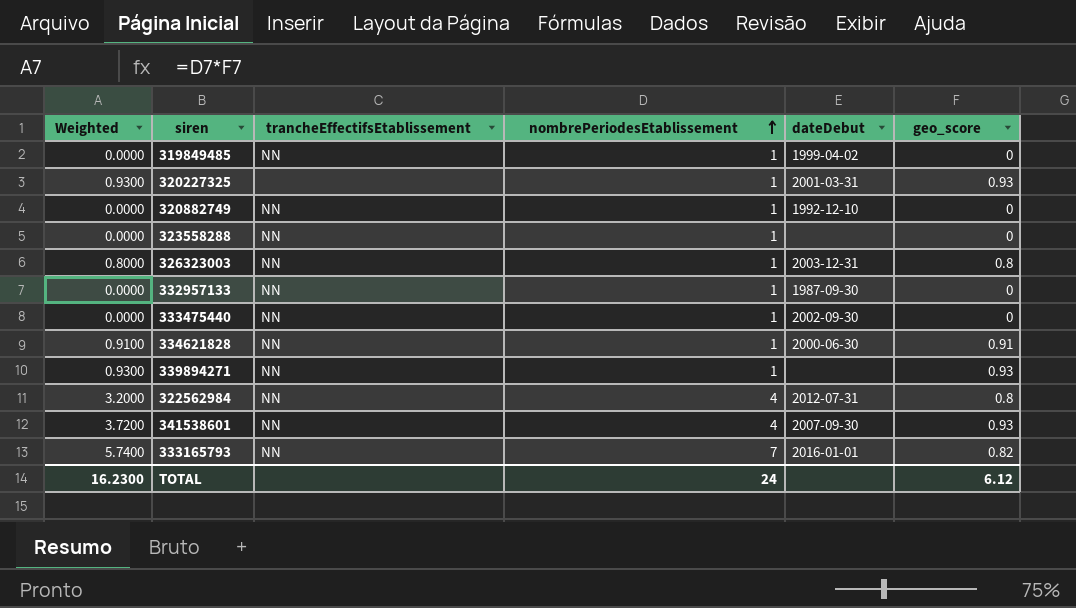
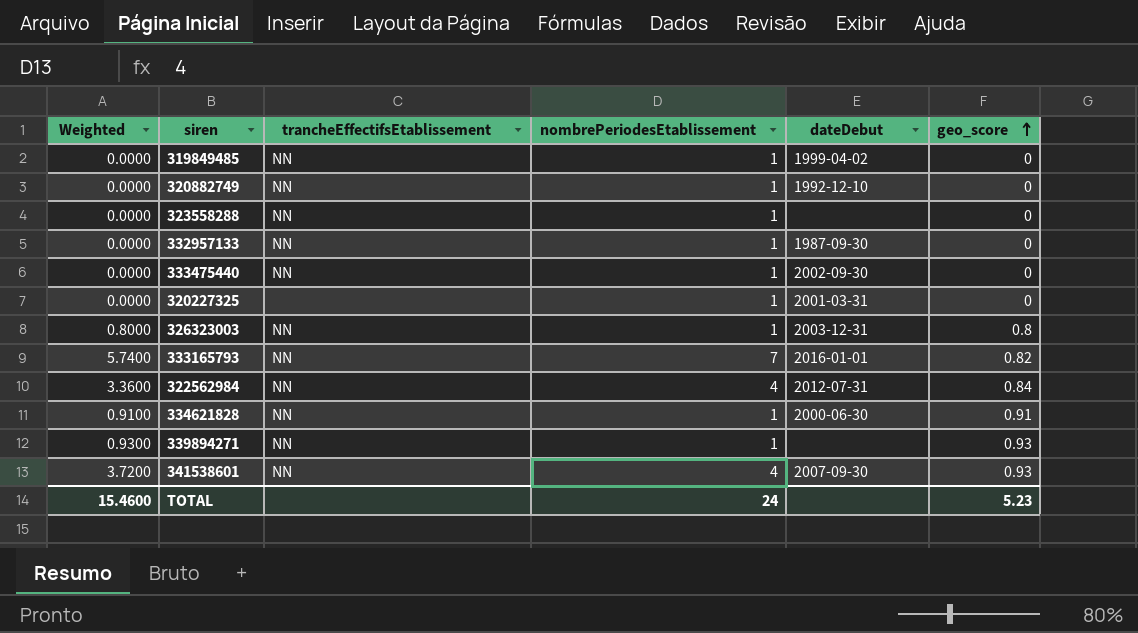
row order: nombrePeriodesEtablissement ascending -> geo_score ascending
320227325 | Weighted: 0.9300 -> 0.0000
320227325 | geo_score: 0.93 -> 0
322562984 | Weighted: 3.2000 -> 3.3600
322562984 | geo_score: 0.8 -> 0.84
TOTAL | Weighted: 16.2300 -> 15.4600
TOTAL | geo_score: 6.12 -> 5.23

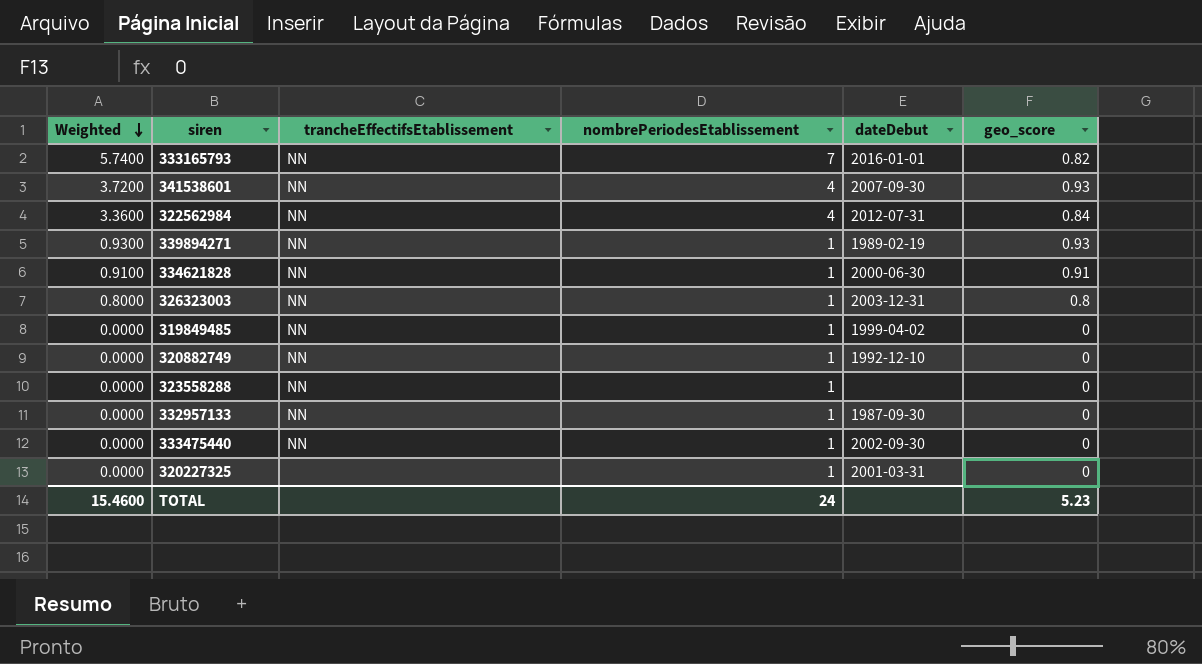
row order: geo_score ascending -> Weighted descending
339894271 | dateDebut: none -> 1989-02-19

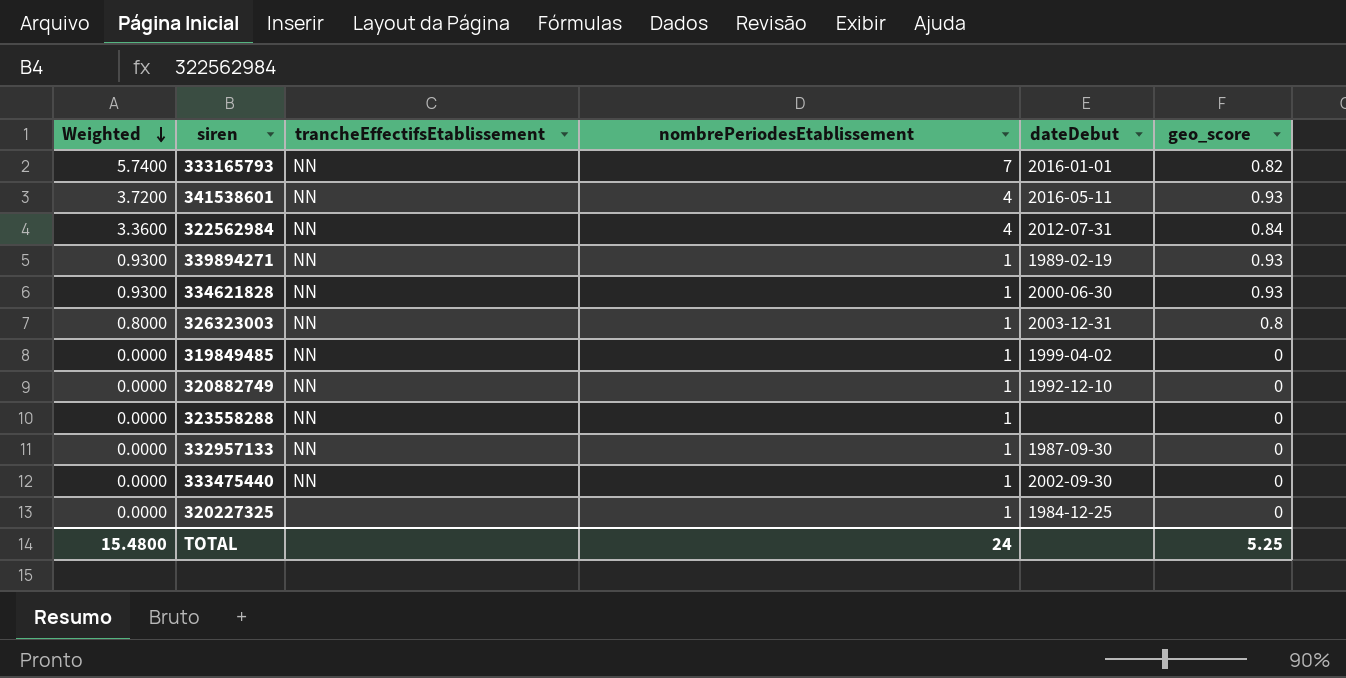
341538601 | dateDebut: 2007-09-30 -> 2016-05-11
334621828 | Weighted: 0.9100 -> 0.9300
334621828 | geo_score: 0.91 -> 0.93
320227325 | dateDebut: 2001-03-31 -> 1984-12-25
TOTAL | Weighted: 15.4600 -> 15.4800
TOTAL | geo_score: 5.23 -> 5.25

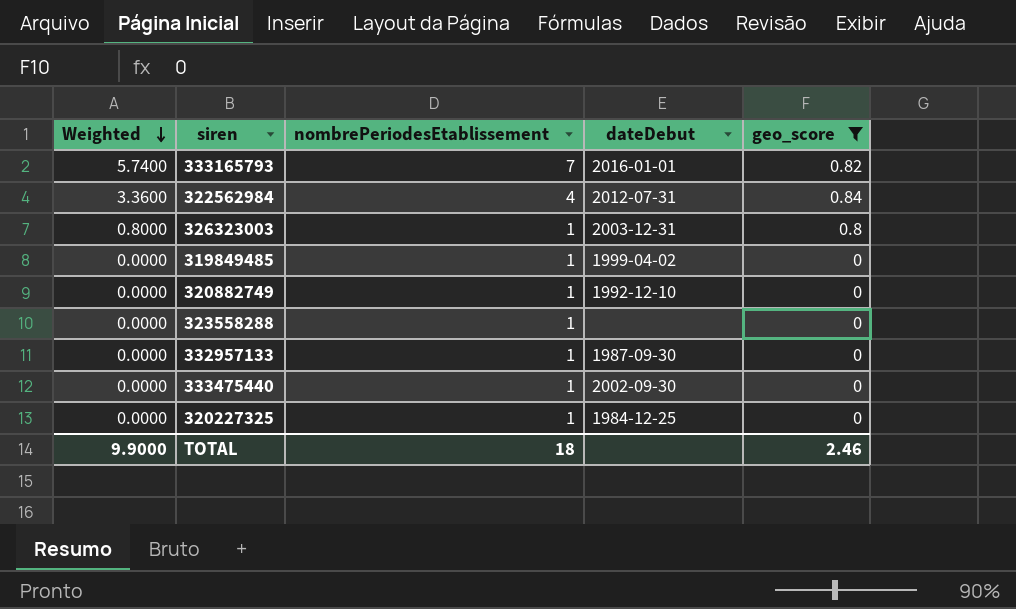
filter: none -> geo_score != 0.93
column trancheEffectifsEtablissement | position: 3 -> none
TOTAL | Weighted: 15.4800 -> 9.9000
TOTAL | nombrePeriodesEtablissement: 24 -> 18
TOTAL | geo_score: 5.25 -> 2.46

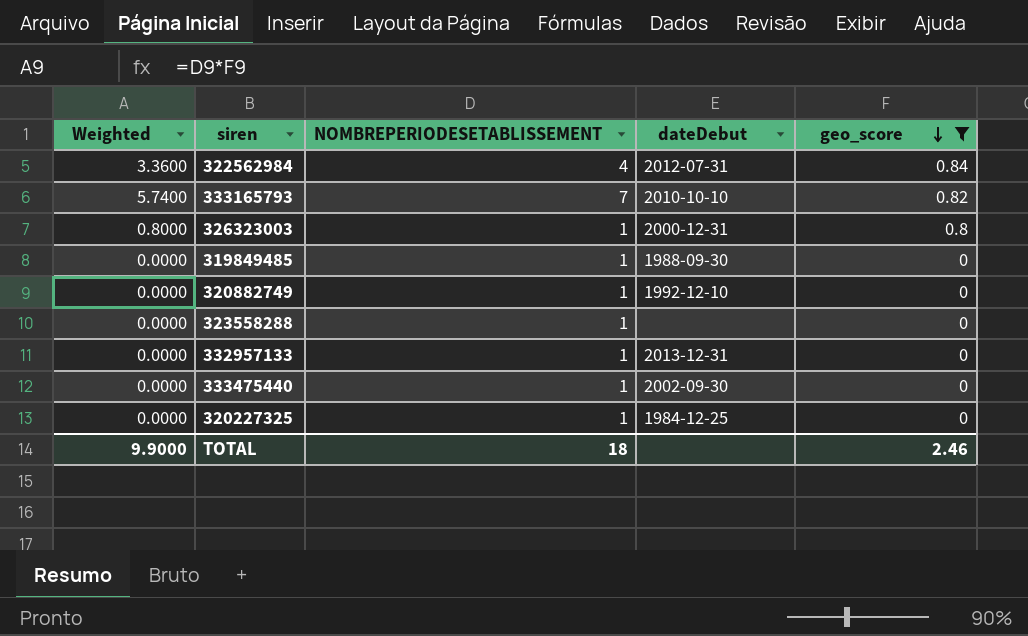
row order: Weighted descending -> geo_score descending
column name: nombrePeriodesEtablissement -> NOMBREPERIODESETABLISSEMENT
333165793 | dateDebut: 2016-01-01 -> 2010-10-10
326323003 | dateDebut: 2003-12-31 -> 2000-12-31
319849485 | dateDebut: 1999-04-02 -> 1988-09-30
332957133 | dateDebut: 1987-09-30 -> 2013-12-31

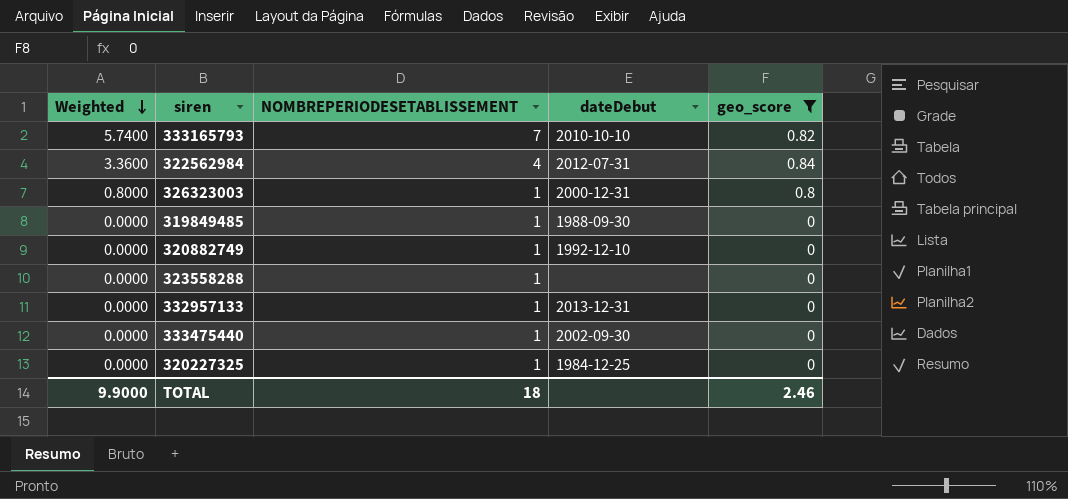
row order: geo_score descending -> Weighted descending

